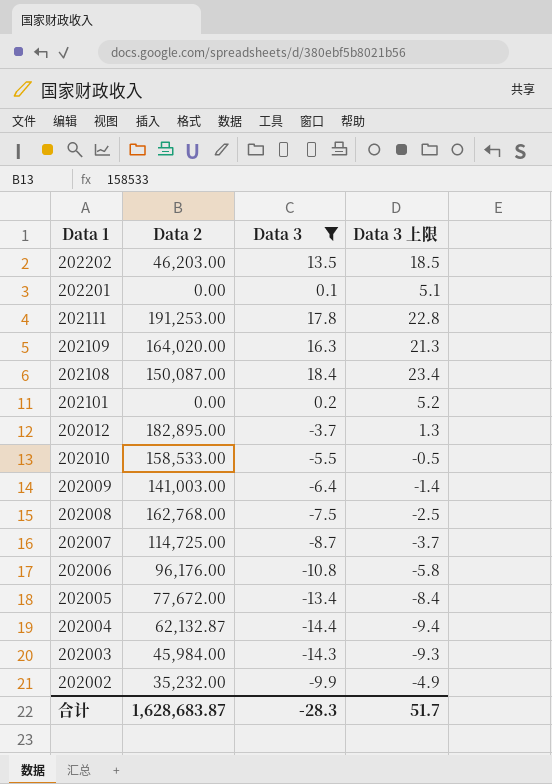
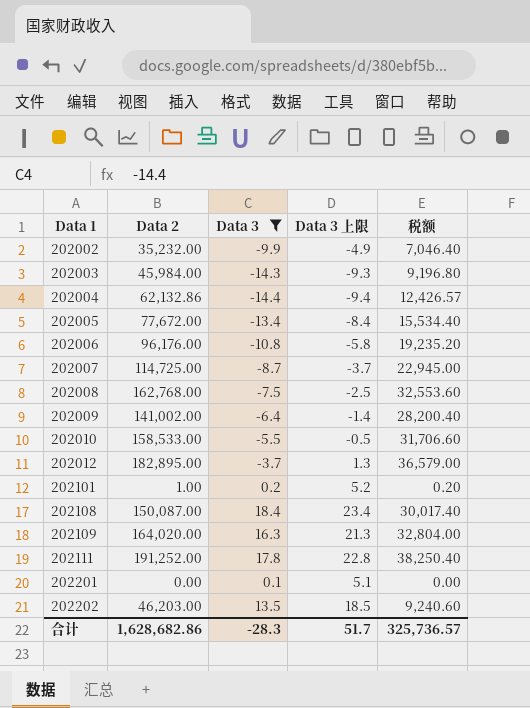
row order: Data 1 descending -> Data 1 ascending
column 税额 | formula: none -> [Data 2] * 0.2
202004 | Data 2: 62,132.87 -> 62,132.86
202009 | Data 2: 141,003.00 -> 141,002.00
202101 | Data 2: 0.00 -> 1.00
202111 | Data 2: 191,253.00 -> 191,252.00
合计 | Data 2: 1,628,683.87 -> 1,628,682.86

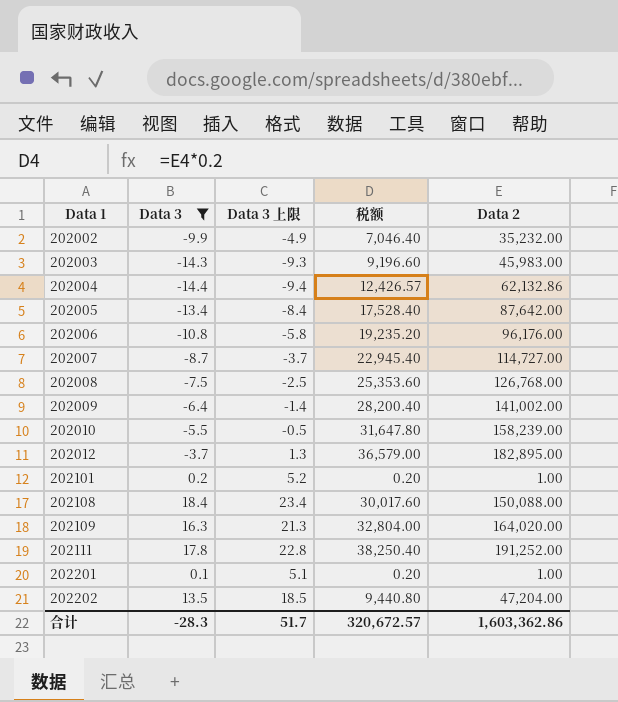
column Data 2 | position: 2 -> 5
202003 | 税额: 9,196.80 -> 9,196.60
202003 | Data 2: 45,984.00 -> 45,983.00
202005 | 税额: 15,534.40 -> 17,528.40
202005 | Data 2: 77,672.00 -> 87,642.00
202007 | 税额: 22,945.00 -> 22,945.40
202007 | Data 2: 114,725.00 -> 114,727.00
202008 | 税额: 32,553.60 -> 25,353.60
202008 | Data 2: 162,768.00 -> 126,768.00
202010 | 税额: 31,706.60 -> 31,647.80
202010 | Data 2: 158,533.00 -> 158,239.00
202108 | 税额: 30,017.40 -> 30,017.60
202108 | Data 2: 150,087.00 -> 150,088.00
202201 | 税额: 0.00 -> 0.20
202201 | Data 2: 0.00 -> 1.00
202202 | 税额: 9,240.60 -> 9,440.80
202202 | Data 2: 46,203.00 -> 47,204.00
合计 | 税额: 325,736.57 -> 320,672.57
合计 | Data 2: 1,628,682.86 -> 1,603,362.86

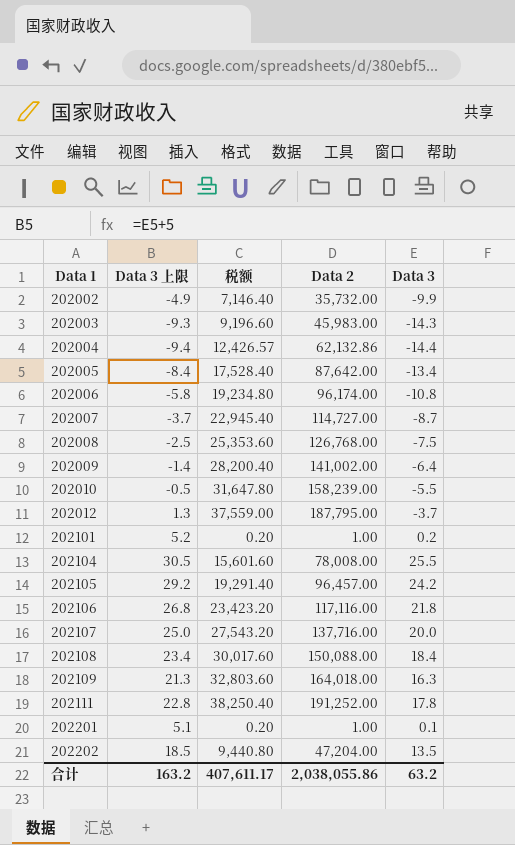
filter: Data 3 <= 18.4 -> none
column Data 3 | position: 2 -> 5
202002 | 税额: 7,046.40 -> 7,146.40
202002 | Data 2: 35,232.00 -> 35,732.00
202006 | 税额: 19,235.20 -> 19,234.80
202006 | Data 2: 96,176.00 -> 96,174.00
202012 | 税额: 36,579.00 -> 37,559.00
202012 | Data 2: 182,895.00 -> 187,795.00
202109 | 税额: 32,804.00 -> 32,803.60
202109 | Data 2: 164,020.00 -> 164,018.00
合计 | Data 3 上限: 51.7 -> 163.2
合计 | 税额: 320,672.57 -> 407,611.17
合计 | Data 2: 1,603,362.86 -> 2,038,055.86
合计 | Data 3: -28.3 -> 63.2

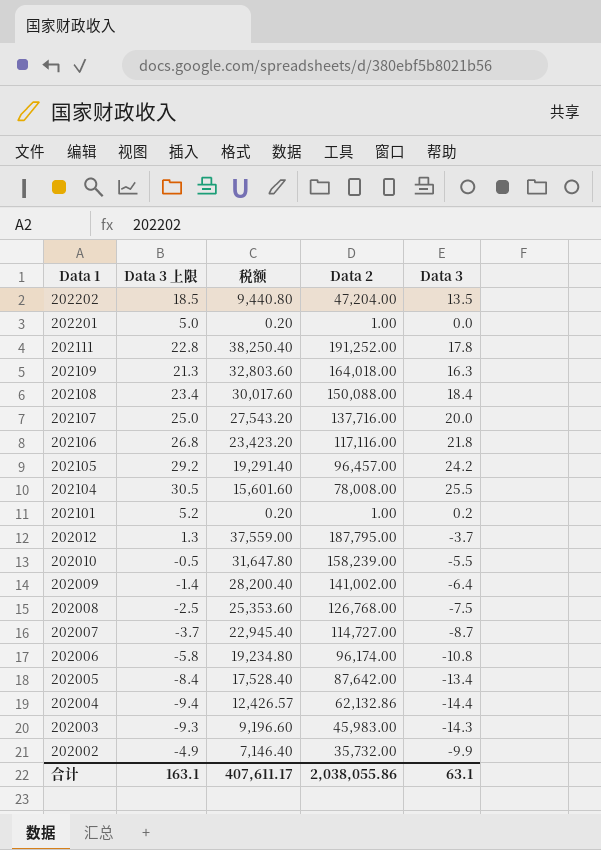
row order: Data 1 ascending -> Data 1 descending
202201 | Data 3 上限: 5.1 -> 5.0
202201 | Data 3: 0.1 -> 0.0
合计 | Data 3 上限: 163.2 -> 163.1
合计 | Data 3: 63.2 -> 63.1

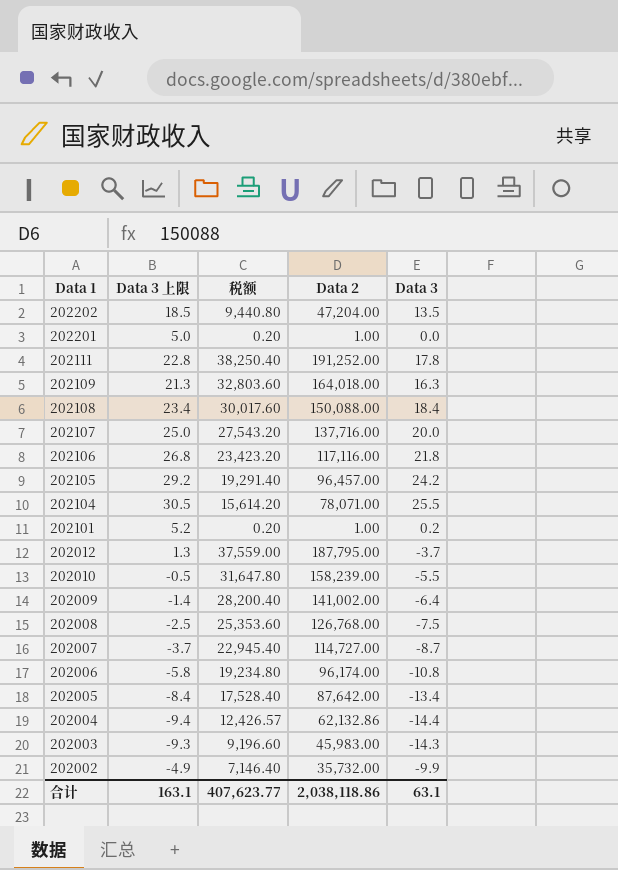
202104 | 税额: 15,601.60 -> 15,614.20
202104 | Data 2: 78,008.00 -> 78,071.00
合计 | 税额: 407,611.17 -> 407,623.77
合计 | Data 2: 2,038,055.86 -> 2,038,118.86

